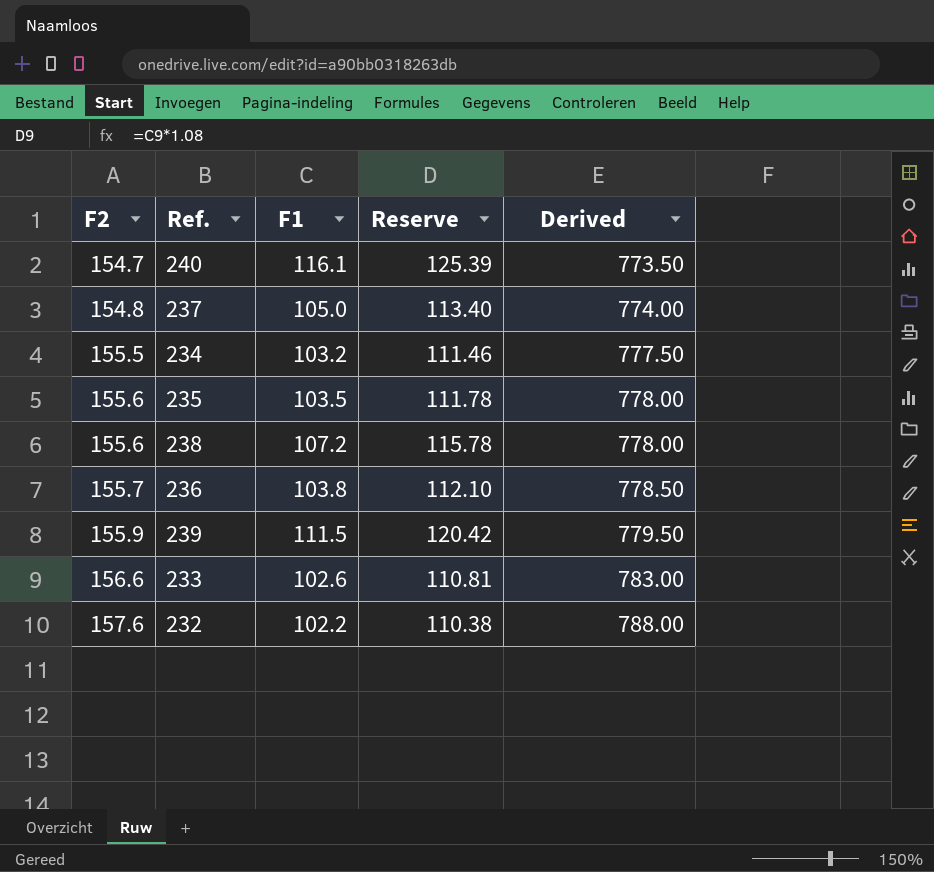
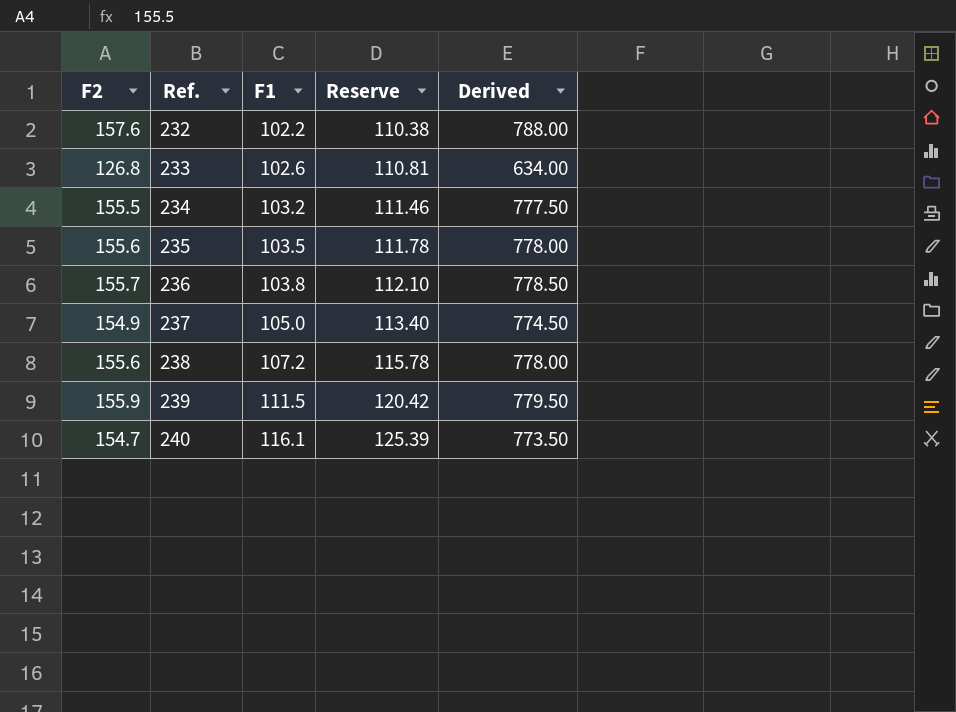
row order: F2 ascending -> Ref. ascending
233 | F2: 156.6 -> 126.8
233 | Derived: 783.00 -> 634.00
237 | F2: 154.8 -> 154.9
237 | Derived: 774.00 -> 774.50

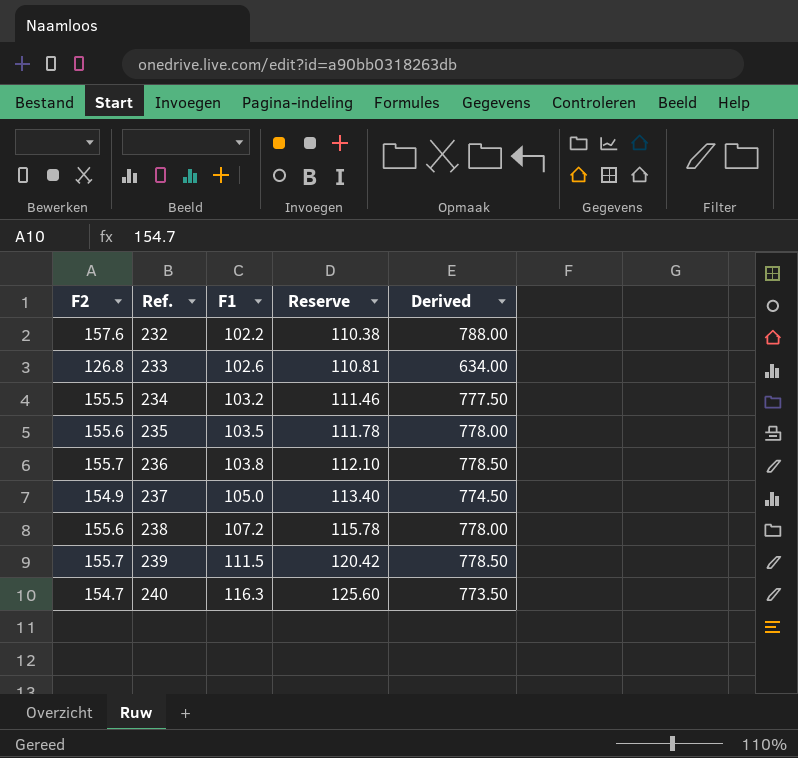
239 | F2: 155.9 -> 155.7
239 | Derived: 779.50 -> 778.50
240 | F1: 116.1 -> 116.3
240 | Reserve: 125.39 -> 125.60

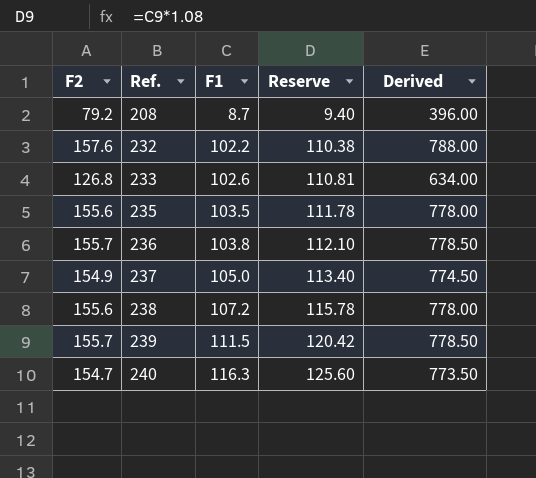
row 234: 155.5 | 103.2 | 111.46 | 777.50 -> none
row 208: none -> 79.2 | 8.7 | 9.40 | 396.00

